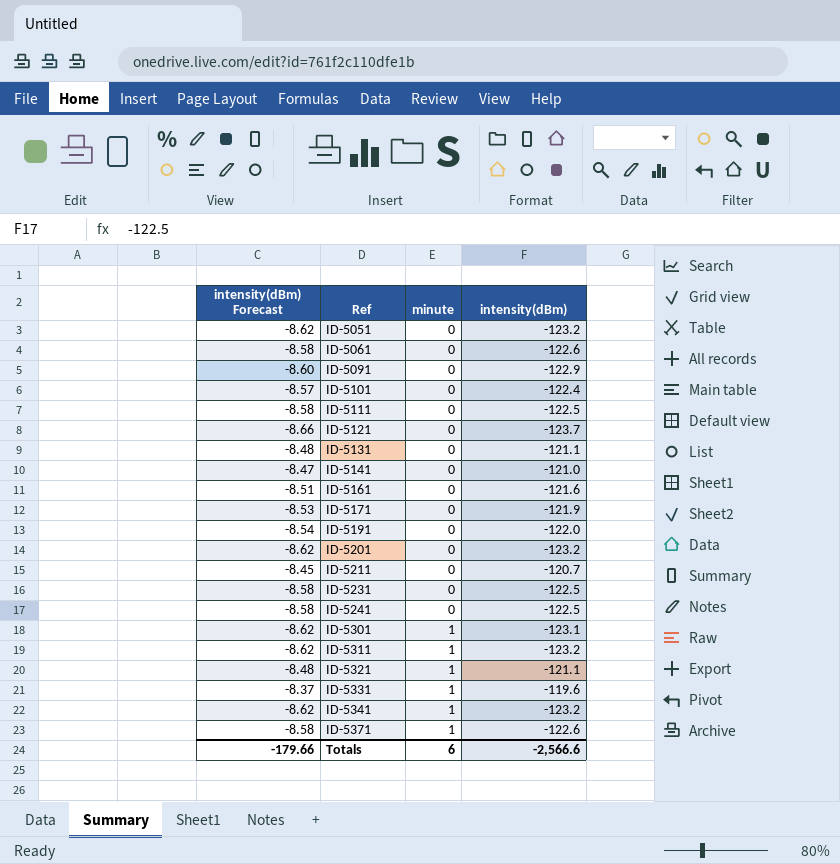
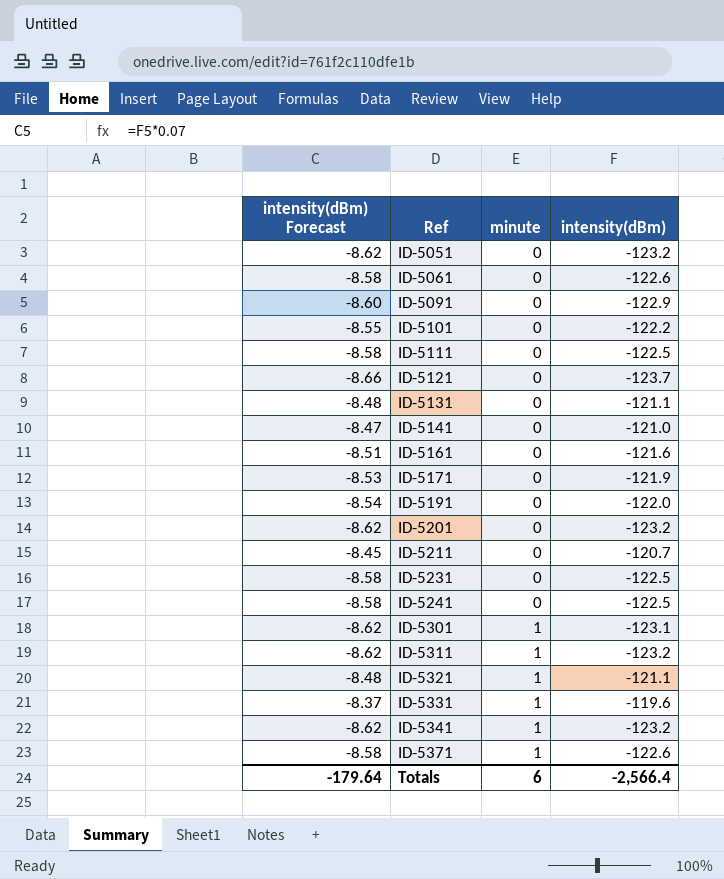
ID-5101 | intensity(dBm) Forecast: -8.57 -> -8.55
ID-5101 | intensity(dBm): -122.4 -> -122.2
Totals | intensity(dBm) Forecast: -179.66 -> -179.64
Totals | intensity(dBm): -2,566.6 -> -2,566.4

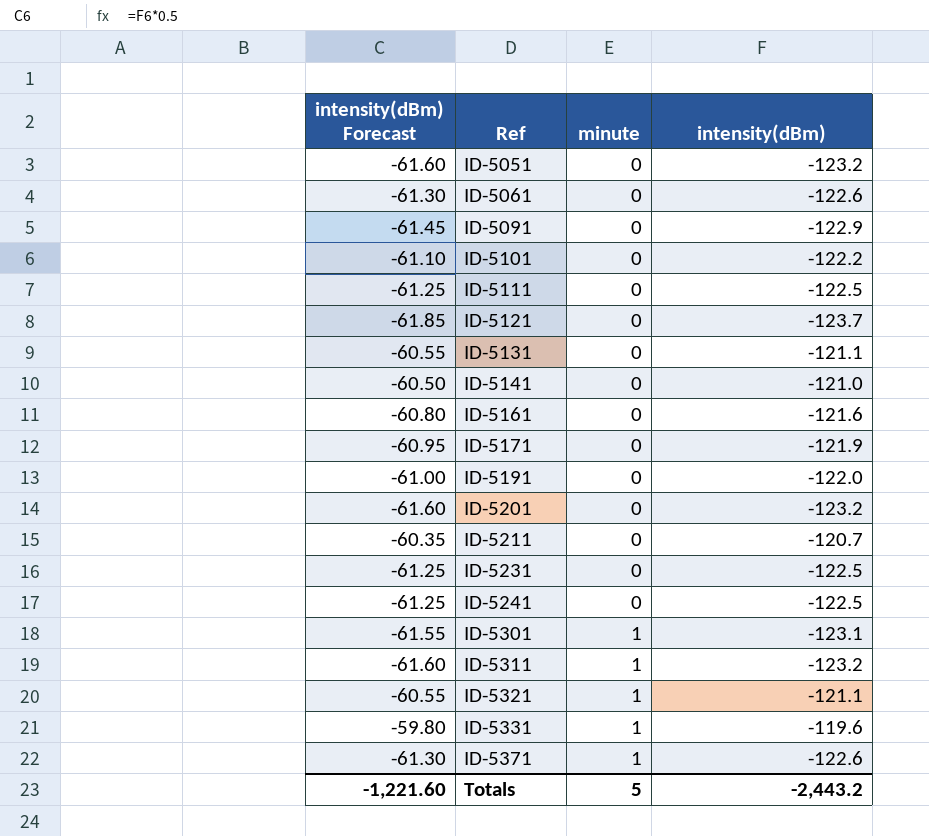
column intensity(dBm) Forecast | formula: [intensity(dBm)] * 0.07 -> [intensity(dBm)] * 0.5
row ID-5341: -8.62 | 1 | -123.2 -> none
Totals | intensity(dBm) Forecast: -179.64 -> -1,221.60
Totals | minute: 6 -> 5
Totals | intensity(dBm): -2,566.4 -> -2,443.2

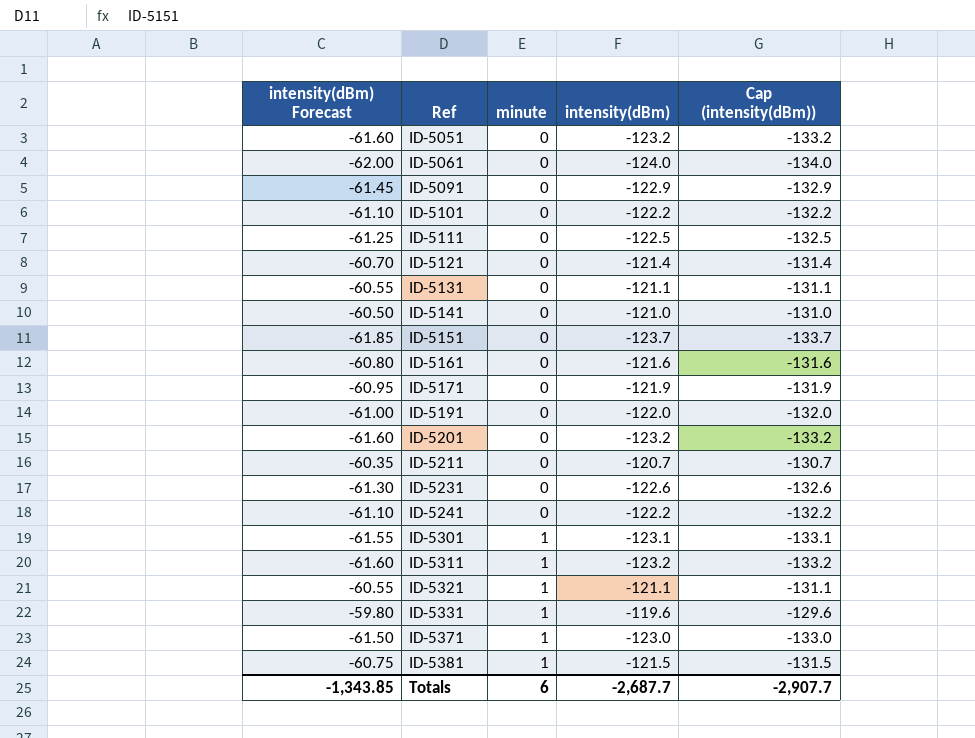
column Cap (intensity(dBm)) | formula: none -> [intensity(dBm)] - 10
ID-5061 | intensity(dBm) Forecast: -61.30 -> -62.00
ID-5061 | intensity(dBm): -122.6 -> -124.0
ID-5121 | intensity(dBm) Forecast: -61.85 -> -60.70
ID-5121 | intensity(dBm): -123.7 -> -121.4
row ID-5151: none -> -61.85 | 0 | -123.7 | -133.7
ID-5231 | intensity(dBm) Forecast: -61.25 -> -61.30
ID-5231 | intensity(dBm): -122.5 -> -122.6
ID-5241 | intensity(dBm) Forecast: -61.25 -> -61.10
ID-5241 | intensity(dBm): -122.5 -> -122.2
ID-5371 | intensity(dBm) Forecast: -61.30 -> -61.50
ID-5371 | intensity(dBm): -122.6 -> -123.0
row ID-5381: none -> -60.75 | 1 | -121.5 | -131.5
Totals | intensity(dBm) Forecast: -1,221.60 -> -1,343.85
Totals | minute: 5 -> 6
Totals | intensity(dBm): -2,443.2 -> -2,687.7

